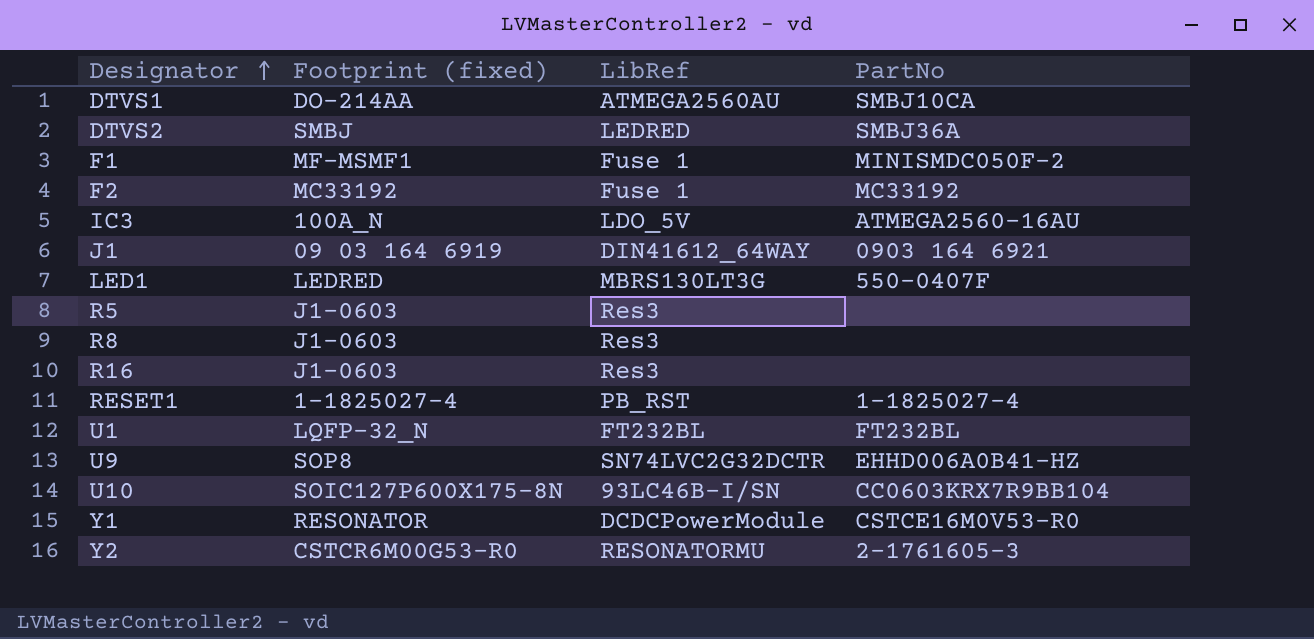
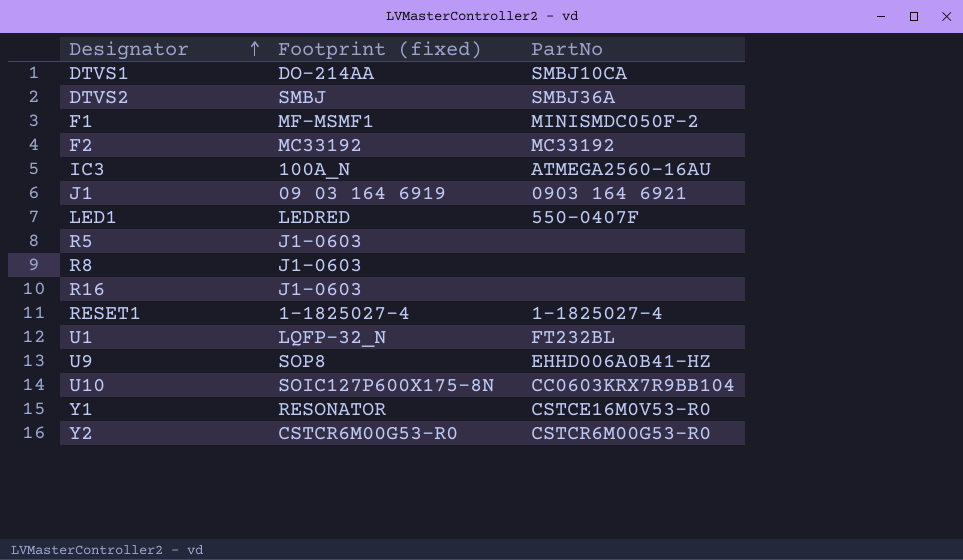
column LibRef | position: 3 -> none
Y2 | PartNo: 2-1761605-3 -> CSTCR6M00G53-R0

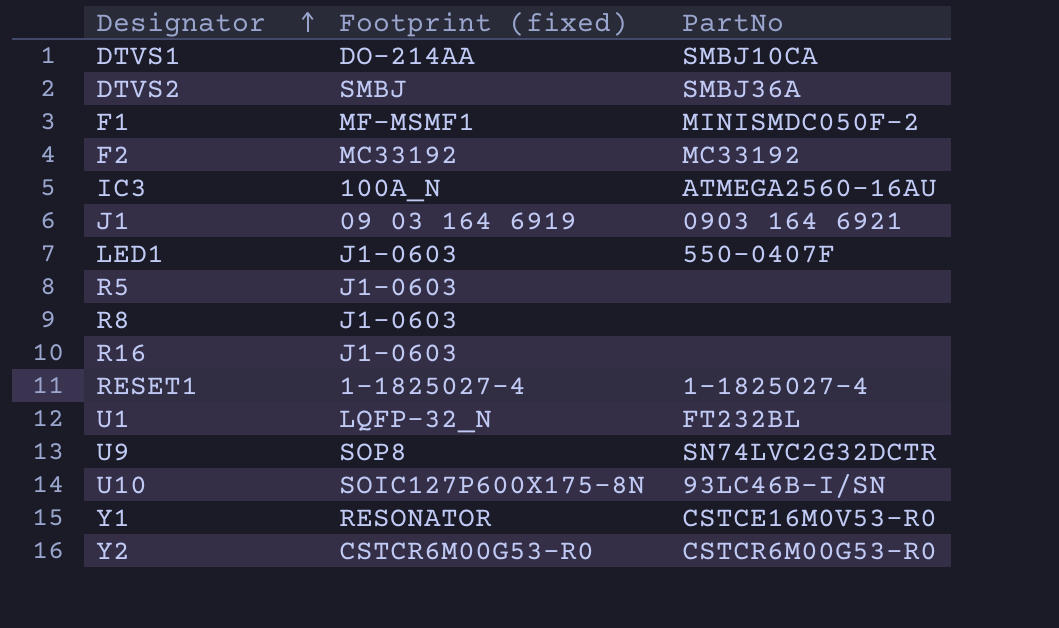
LED1 | Footprint (fixed): LEDRED -> J1-0603
U9 | PartNo: EHHD006A0B41-HZ -> SN74LVC2G32DCTR
U10 | PartNo: CC0603KRX7R9BB104 -> 93LC46B-I/SN

